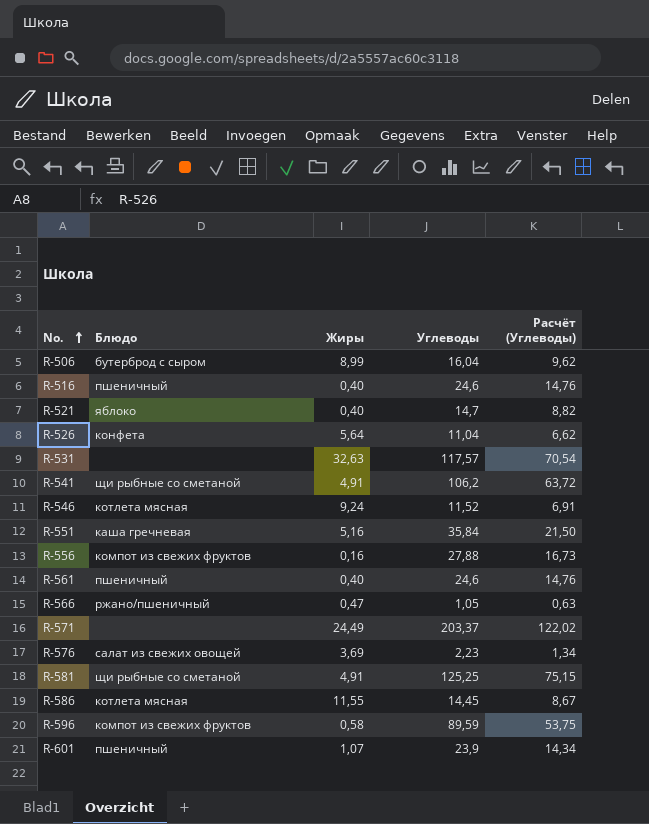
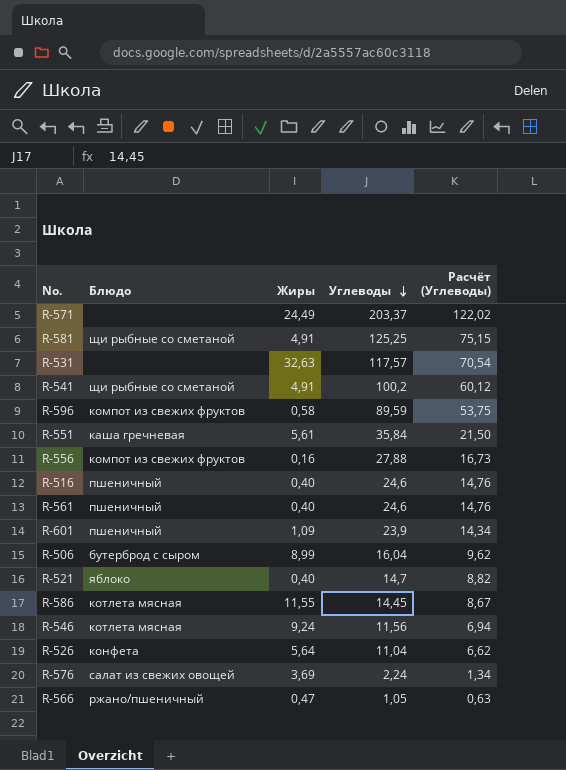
row order: No. ascending -> Углеводы descending
R-541 | Углеводы: 106,2 -> 100,2
R-541 | Расчёт (Углеводы): 63,72 -> 60,12
R-551 | Жиры: 5,16 -> 5,61
R-601 | Жиры: 1,07 -> 1,09
R-546 | Углеводы: 11,52 -> 11,56
R-546 | Расчёт (Углеводы): 6,91 -> 6,94
R-576 | Углеводы: 2,23 -> 2,24

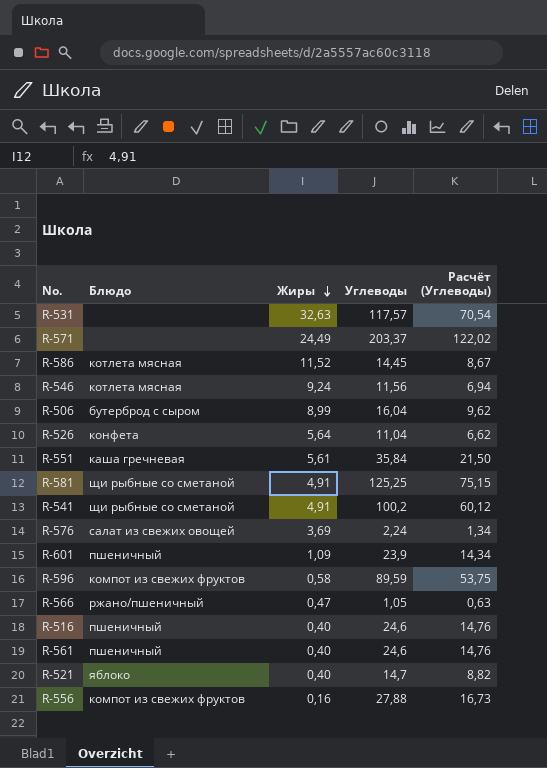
row order: Углеводы descending -> Жиры descending
R-586 | Жиры: 11,55 -> 11,52

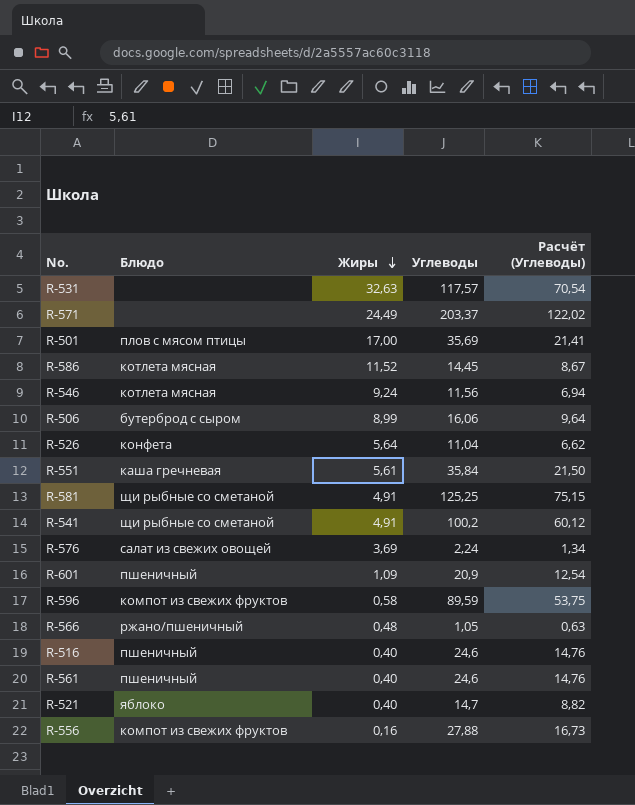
row R-501: none -> плов с мясом птицы | 17,00 | 35,69 | 21,41
R-506 | Углеводы: 16,04 -> 16,06
R-506 | Расчёт (Углеводы): 9,62 -> 9,64
R-601 | Углеводы: 23,9 -> 20,9
R-601 | Расчёт (Углеводы): 14,34 -> 12,54
R-566 | Жиры: 0,47 -> 0,48

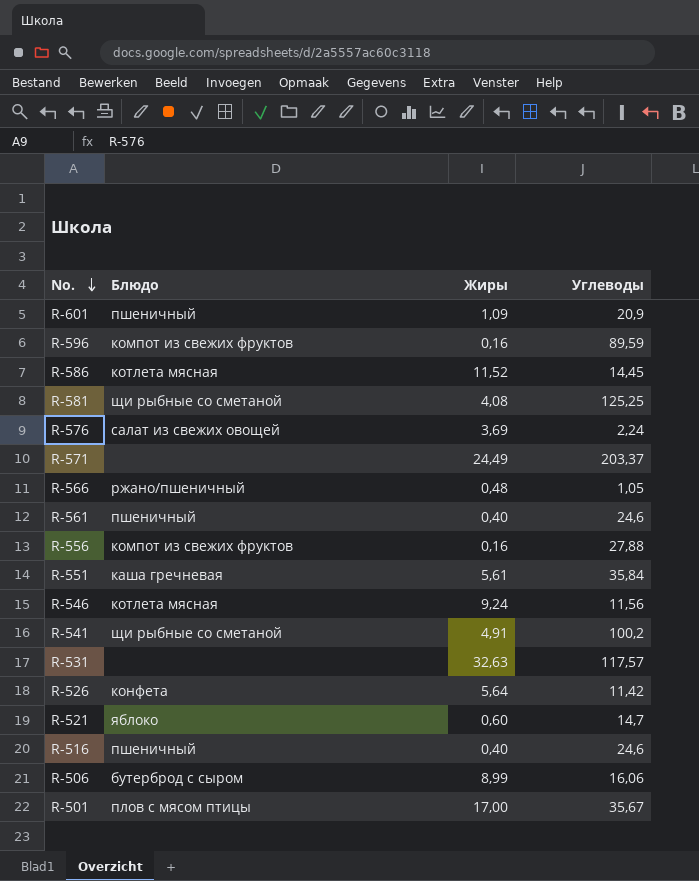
row order: Жиры descending -> No. descending
column Расчёт (Углеводы) | formula: [Углеводы] * 0,6 -> none
R-596 | Жиры: 0,58 -> 0,16
R-581 | Жиры: 4,91 -> 4,08
R-526 | Углеводы: 11,04 -> 11,42
R-521 | Жиры: 0,40 -> 0,60
R-501 | Углеводы: 35,69 -> 35,67

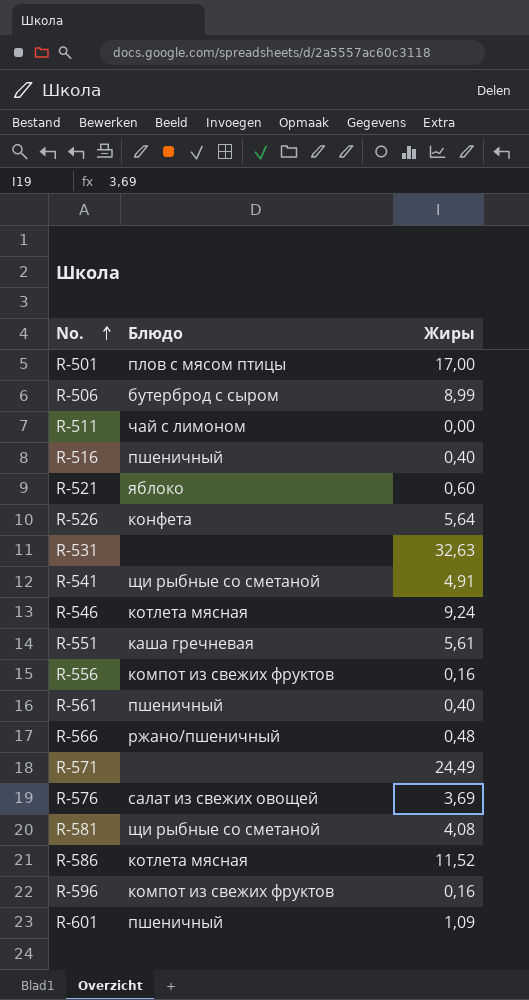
row order: No. descending -> No. ascending
column Углеводы | position: 4 -> none
row R-511: none -> чай с лимоном | 0,00

